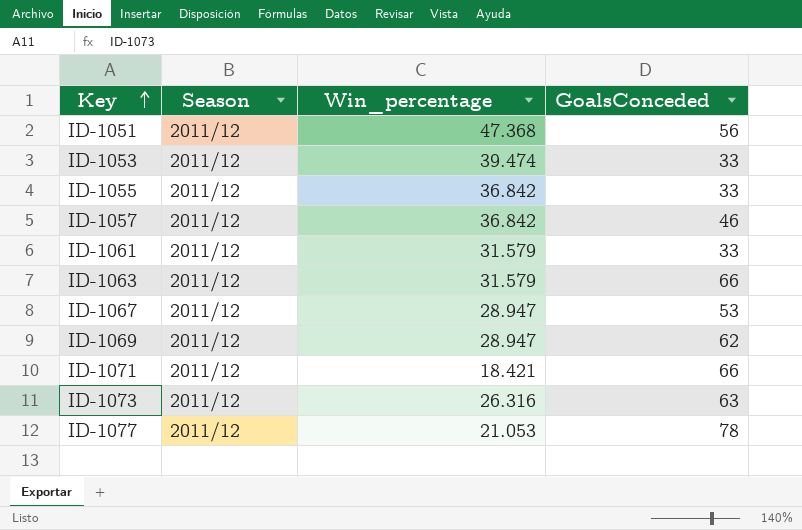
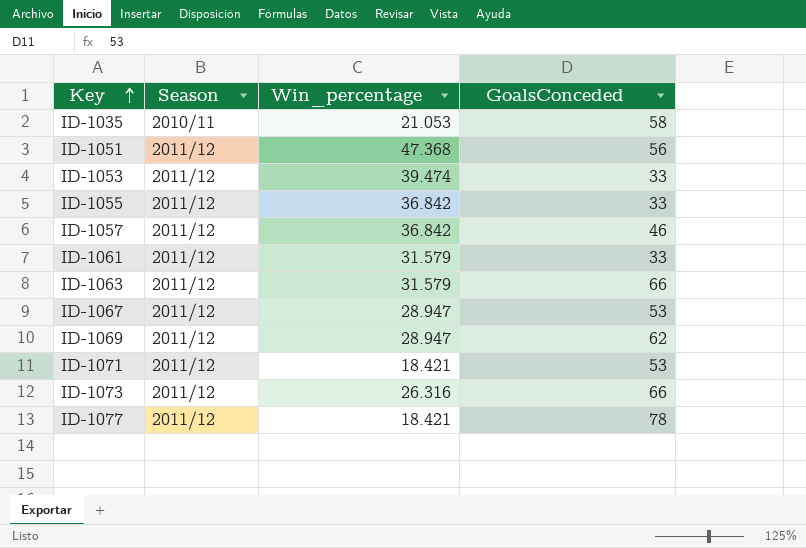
row ID-1035: none -> 2010/11 | 21.053 | 58
ID-1071 | GoalsConceded: 66 -> 53
ID-1073 | GoalsConceded: 63 -> 66
ID-1077 | Win_percentage: 21.053 -> 18.421

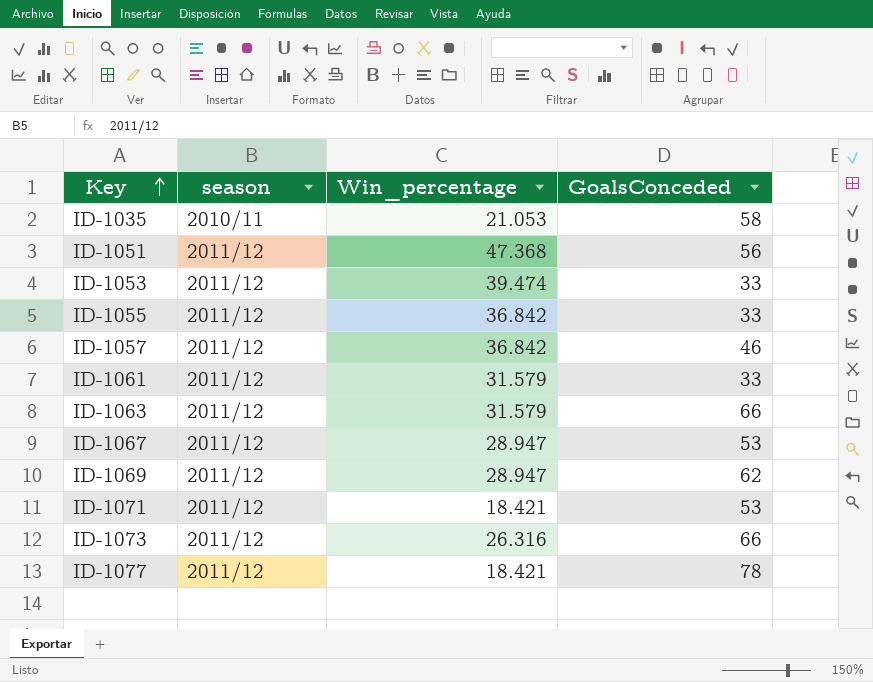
column name: Season -> season

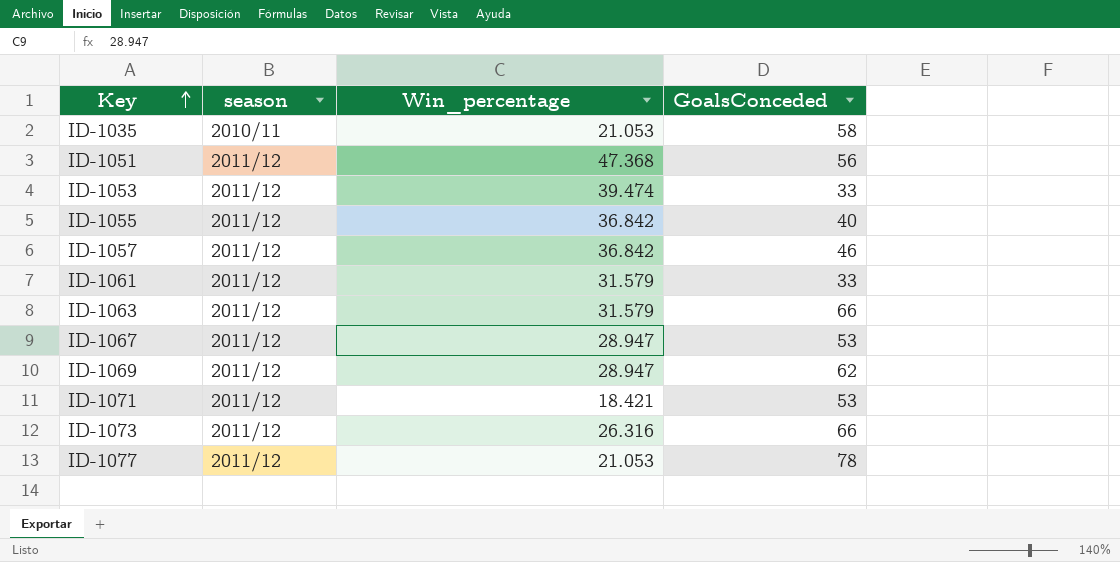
ID-1055 | GoalsConceded: 33 -> 40
ID-1077 | Win_percentage: 18.421 -> 21.053

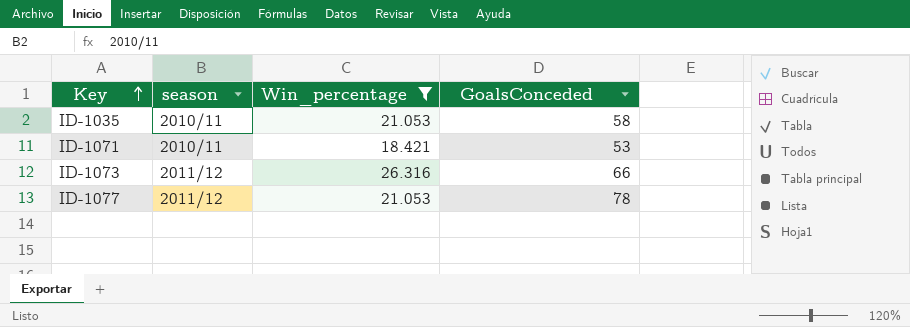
filter: none -> Win_percentage <= 26.316
ID-1071 | season: 2011/12 -> 2010/11

